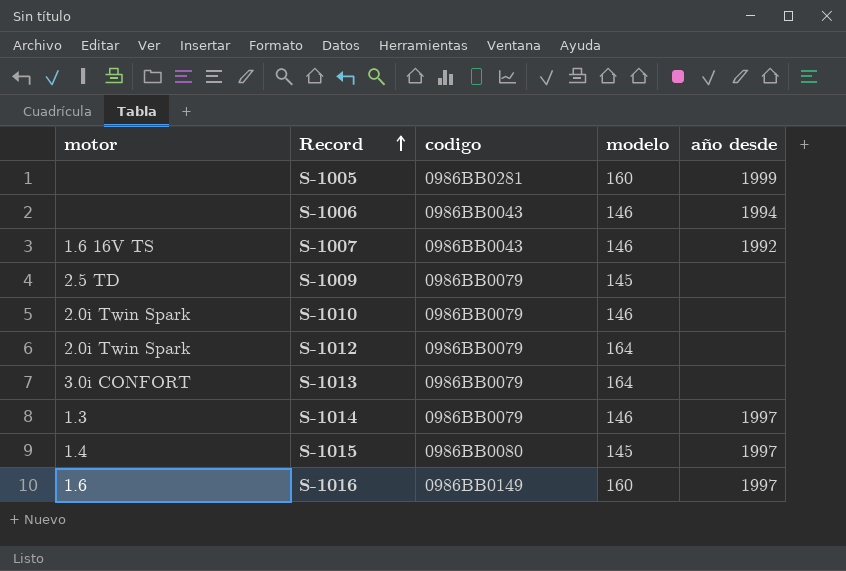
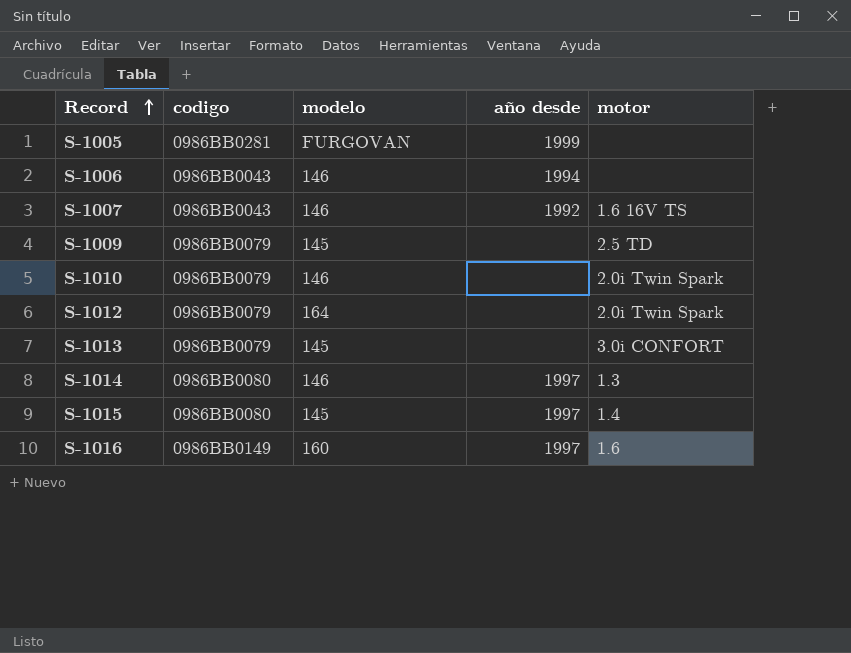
column motor | position: 1 -> 5
S-1005 | modelo: 160 -> FURGOVAN
S-1013 | modelo: 164 -> 145
S-1014 | codigo: 0986BB0079 -> 0986BB0080

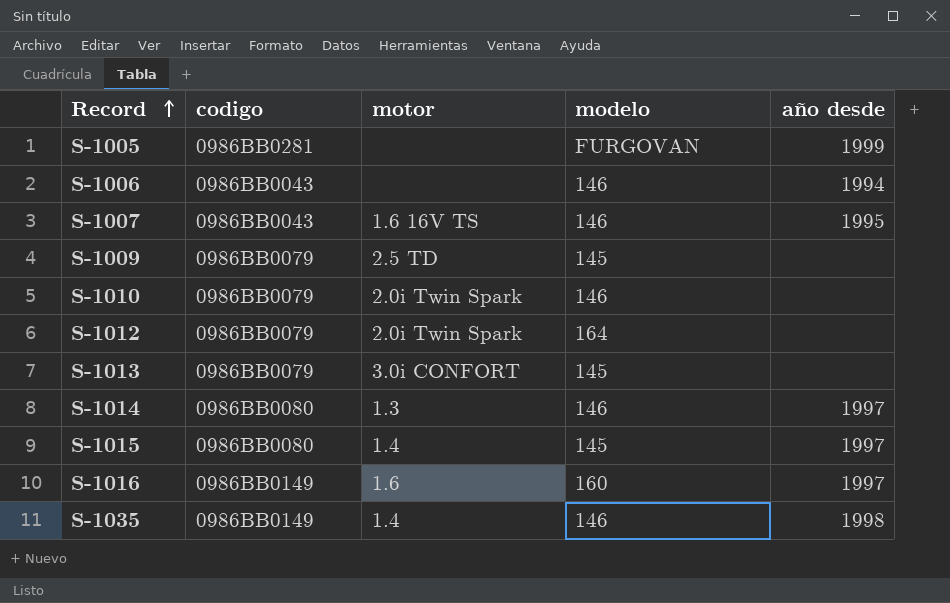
column motor | position: 5 -> 3
S-1007 | año desde: 1992 -> 1995
row S-1035: none -> 0986BB0149 | 1.4 | 146 | 1998

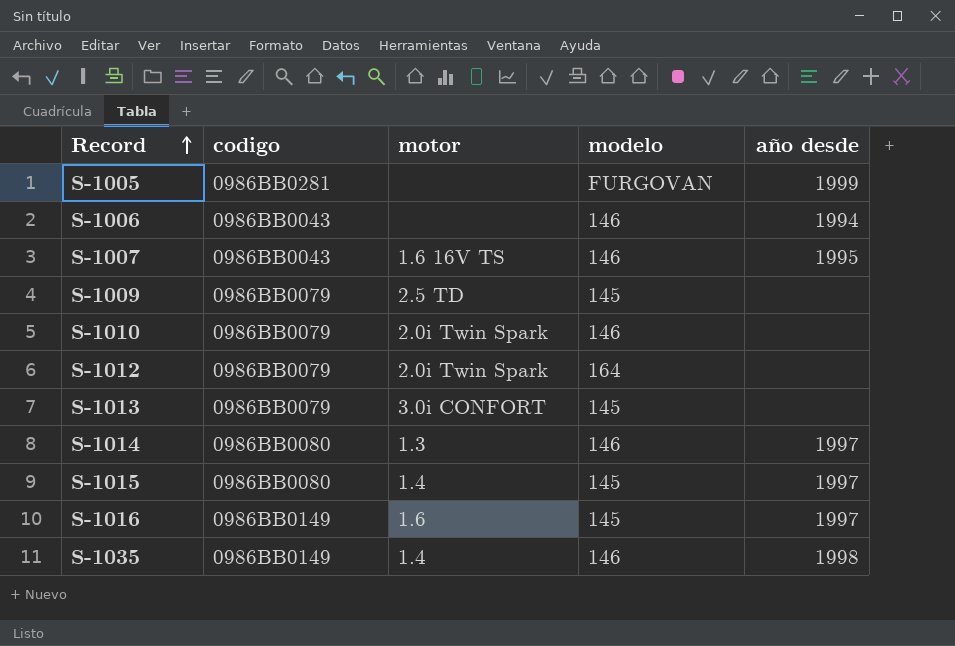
S-1016 | modelo: 160 -> 145

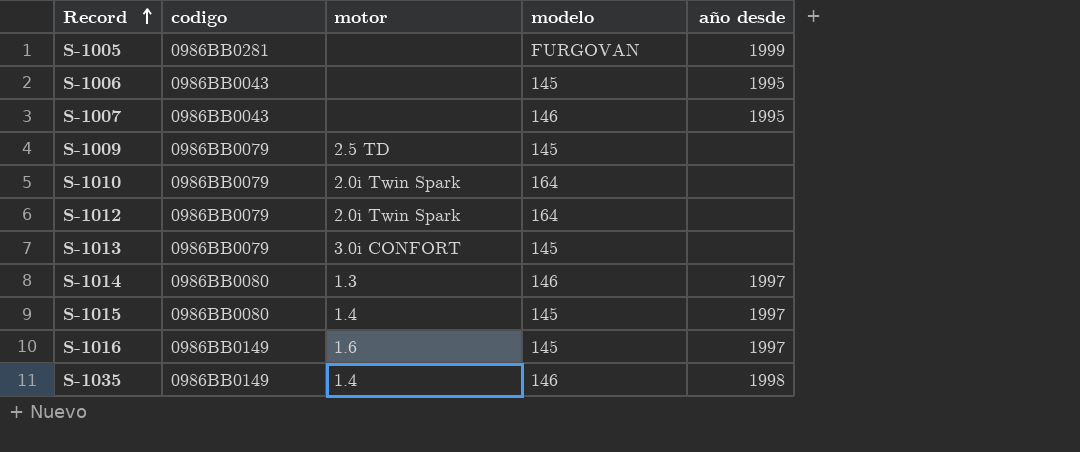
S-1006 | modelo: 146 -> 145
S-1006 | año desde: 1994 -> 1995
S-1007 | motor: 1.6 16V TS -> none
S-1010 | modelo: 146 -> 164

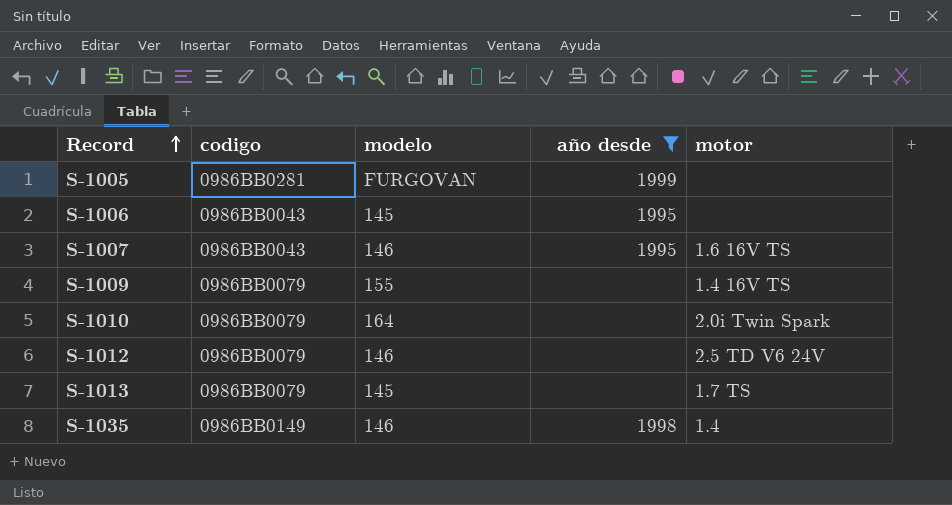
filter: none -> año desde != 1997
column motor | position: 3 -> 5
S-1007 | motor: none -> 1.6 16V TS
S-1009 | modelo: 145 -> 155
S-1009 | motor: 2.5 TD -> 1.4 16V TS
S-1012 | modelo: 164 -> 146
S-1012 | motor: 2.0i Twin Spark -> 2.5 TD V6 24V
S-1013 | motor: 3.0i CONFORT -> 1.7 TS

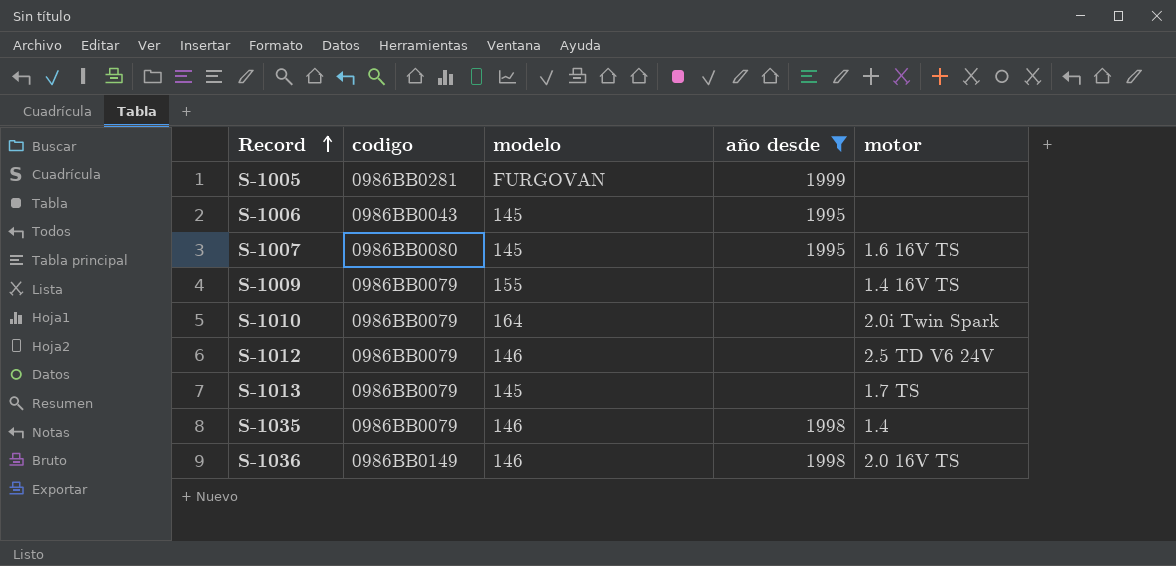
S-1007 | codigo: 0986BB0043 -> 0986BB0080
S-1007 | modelo: 146 -> 145
S-1035 | codigo: 0986BB0149 -> 0986BB0079
row S-1036: none -> 0986BB0149 | 146 | 1998 | 2.0 16V TS

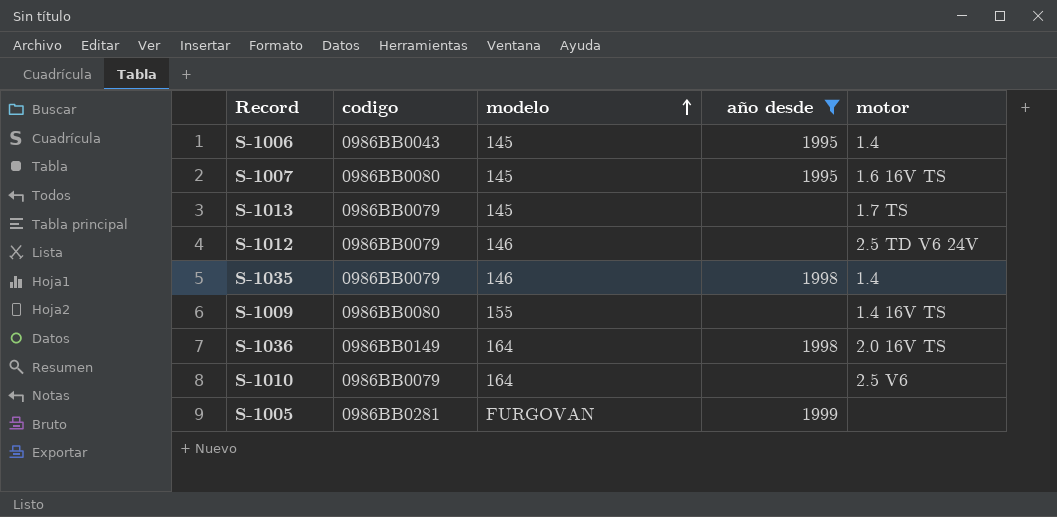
row order: Record ascending -> modelo ascending
S-1006 | motor: none -> 1.4
S-1009 | codigo: 0986BB0079 -> 0986BB0080
S-1036 | modelo: 146 -> 164
S-1010 | motor: 2.0i Twin Spark -> 2.5 V6

